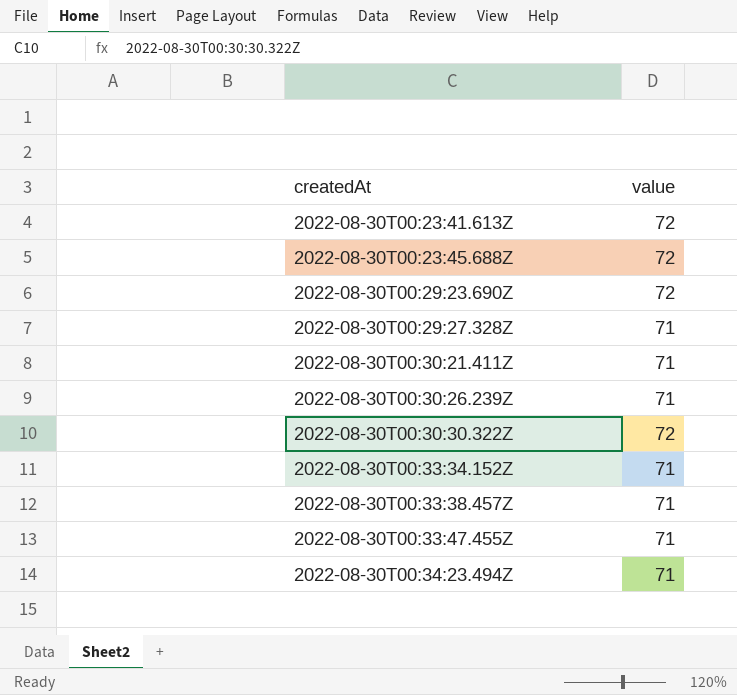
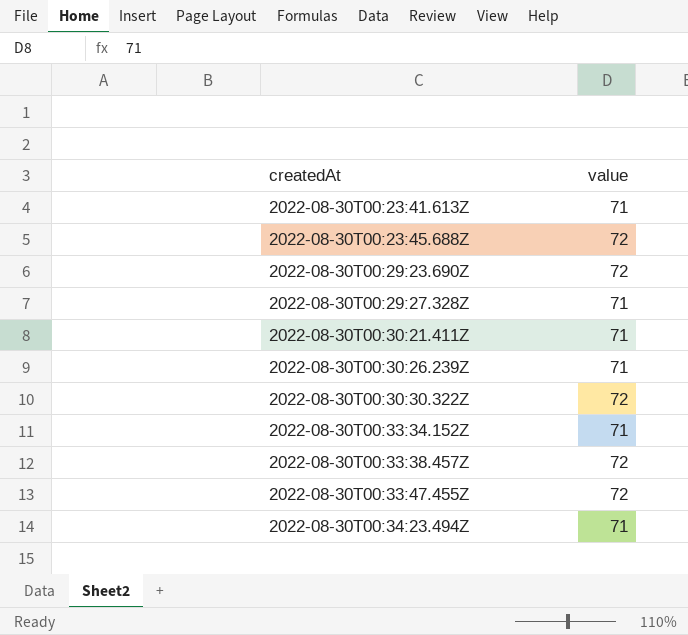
2022-08-30T00:23:41.613Z | value: 72 -> 71
2022-08-30T00:33:38.457Z | value: 71 -> 72
2022-08-30T00:33:47.455Z | value: 71 -> 72

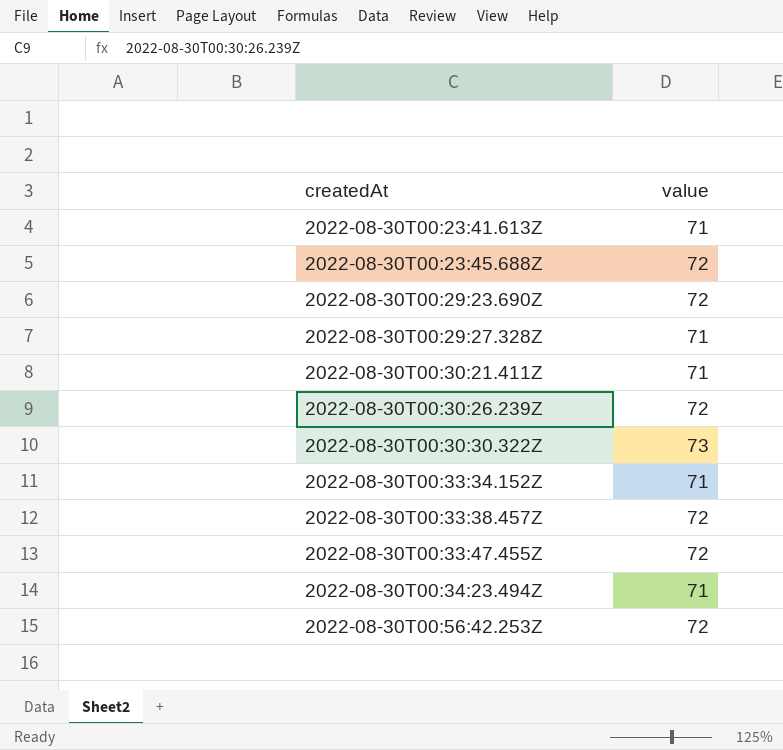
2022-08-30T00:30:26.239Z | value: 71 -> 72
2022-08-30T00:30:30.322Z | value: 72 -> 73
row 2022-08-30T00:56:42.253Z: none -> 72

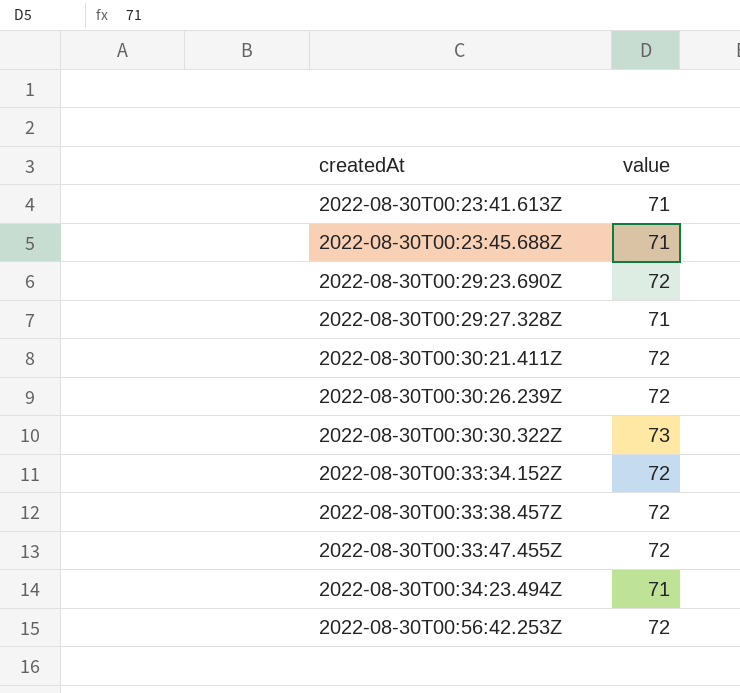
2022-08-30T00:23:45.688Z | value: 72 -> 71
2022-08-30T00:30:21.411Z | value: 71 -> 72
2022-08-30T00:33:34.152Z | value: 71 -> 72

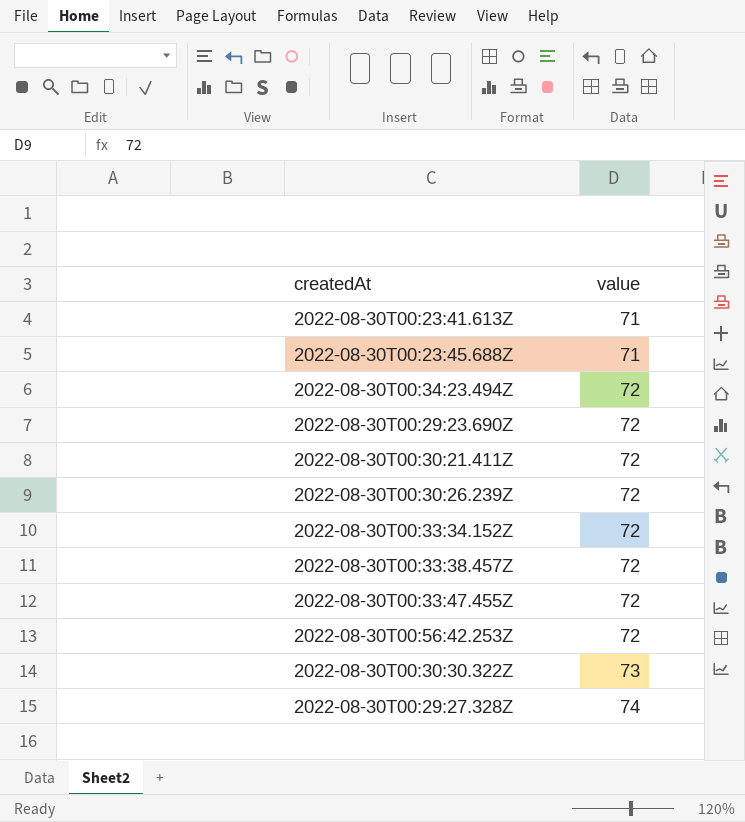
row order: createdAt ascending -> value ascending
2022-08-30T00:34:23.494Z | value: 71 -> 72
2022-08-30T00:29:27.328Z | value: 71 -> 74

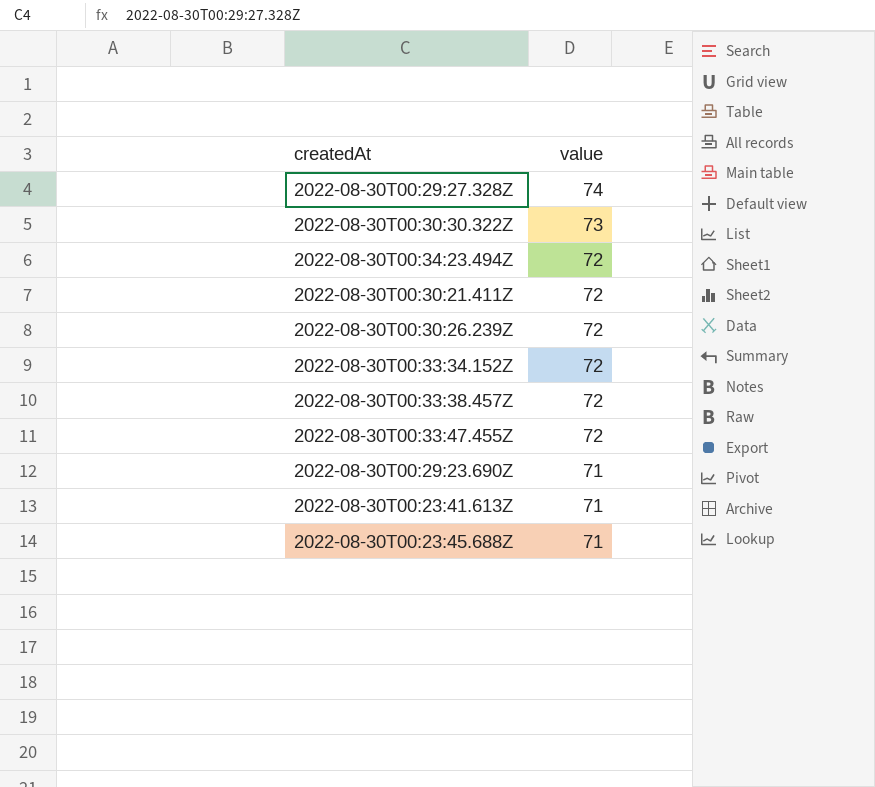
row order: value ascending -> value descending
row 2022-08-30T00:56:42.253Z: 72 -> none
2022-08-30T00:29:23.690Z | value: 72 -> 71

